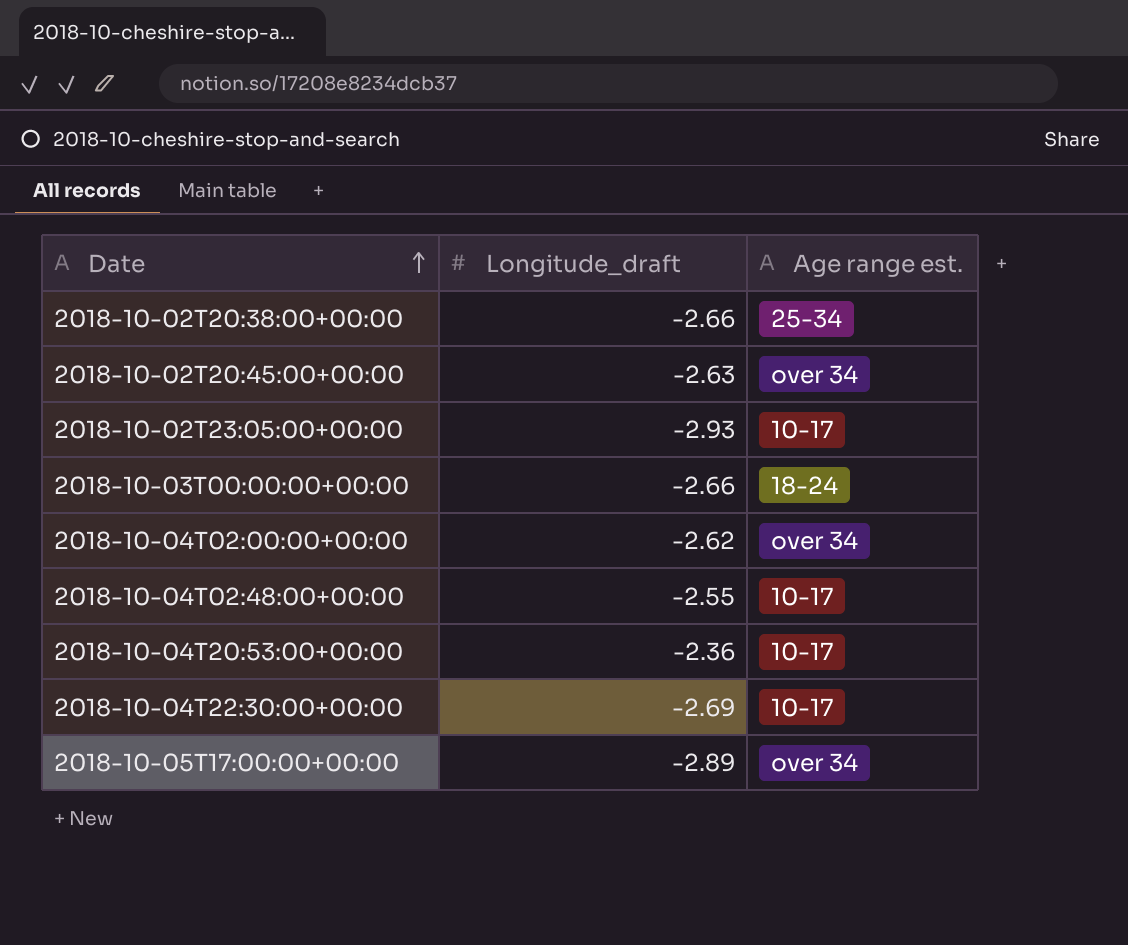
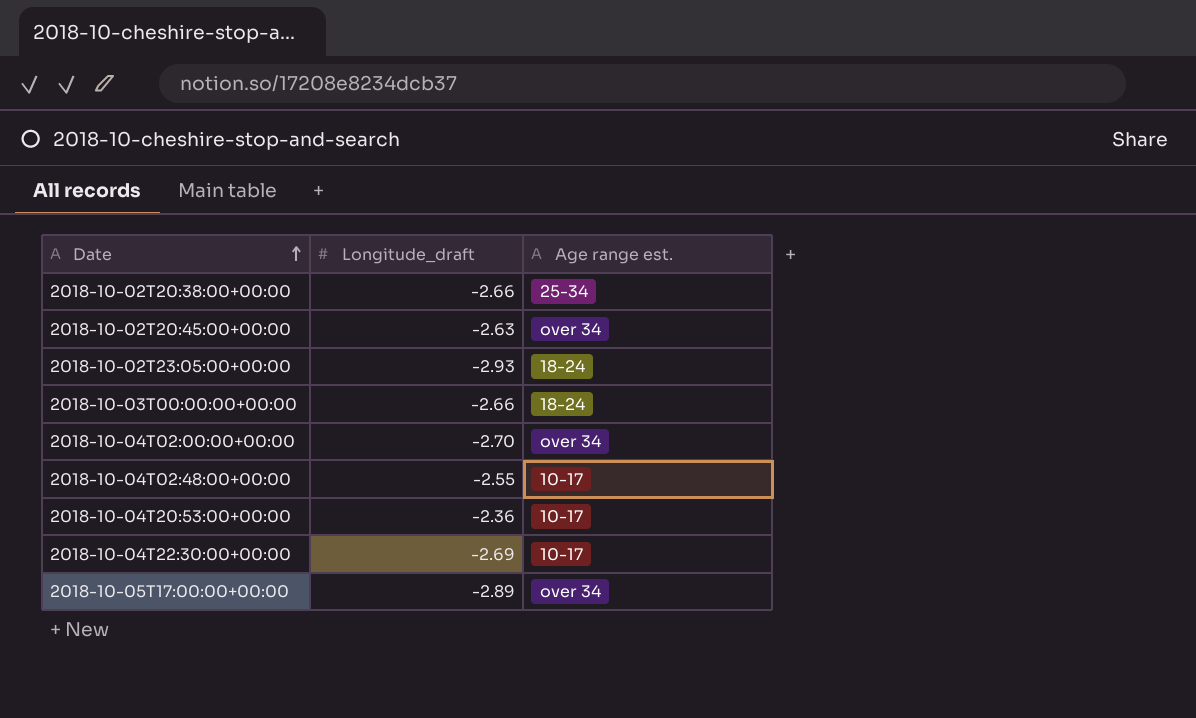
2018-10-02T23:05:00+00:00 | Age range est.: 10-17 -> 18-24
2018-10-04T02:00:00+00:00 | Longitude_draft: -2.62 -> -2.70

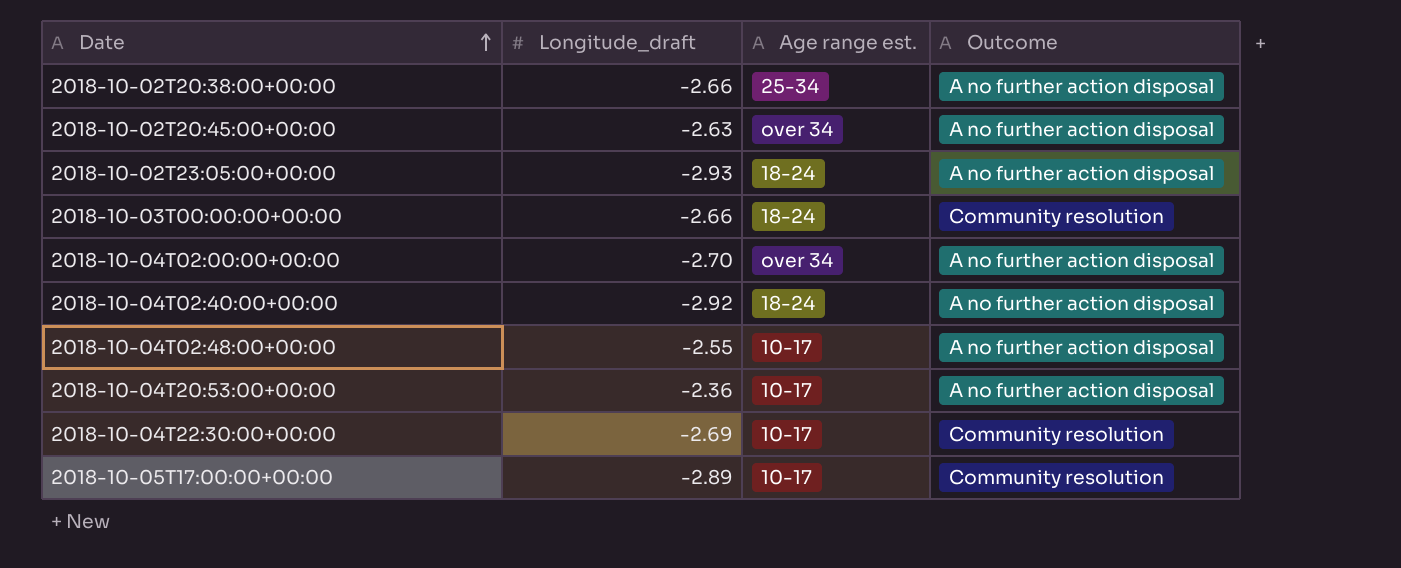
column Outcome | position: none -> 4
row 2018-10-04T02:40:00+00:00: none -> -2.92 | 18-24 | A no further action disposal
2018-10-05T17:00:00+00:00 | Age range est.: over 34 -> 10-17

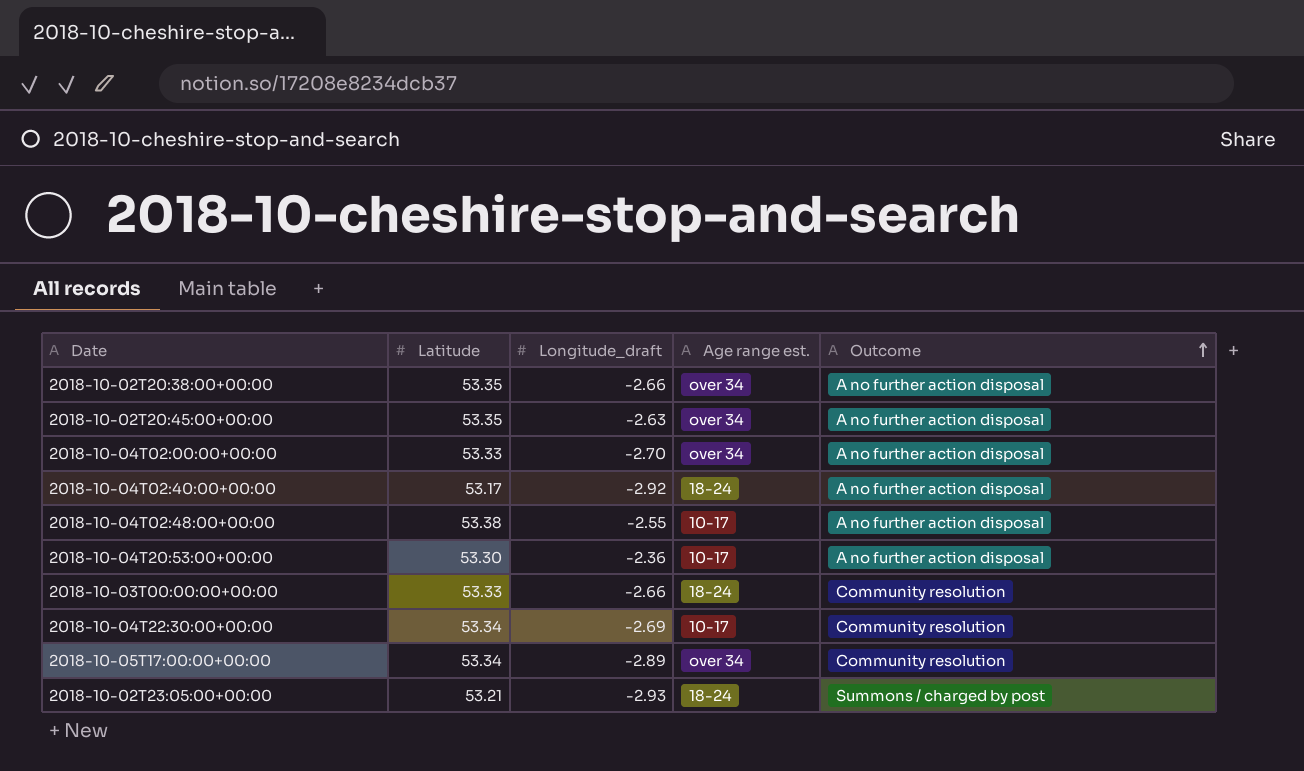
row order: Date ascending -> Outcome ascending
column Latitude | position: none -> 2
2018-10-02T20:38:00+00:00 | Age range est.: 25-34 -> over 34
2018-10-05T17:00:00+00:00 | Age range est.: 10-17 -> over 34
2018-10-02T23:05:00+00:00 | Outcome: A no further action disposal -> Summons / charged by post

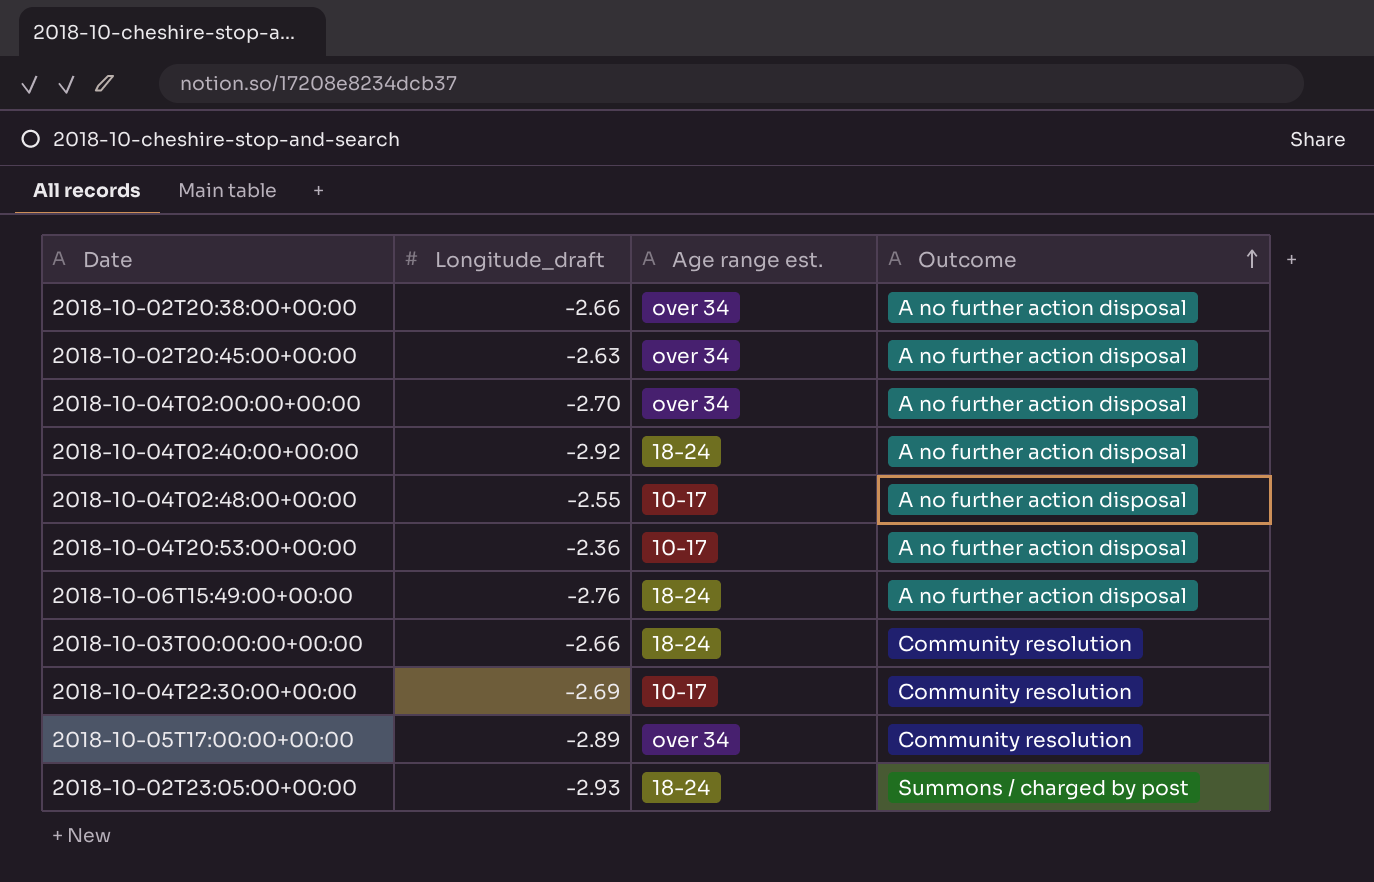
column Latitude | position: 2 -> none
row 2018-10-06T15:49:00+00:00: none -> -2.76 | 18-24 | A no further action disposal

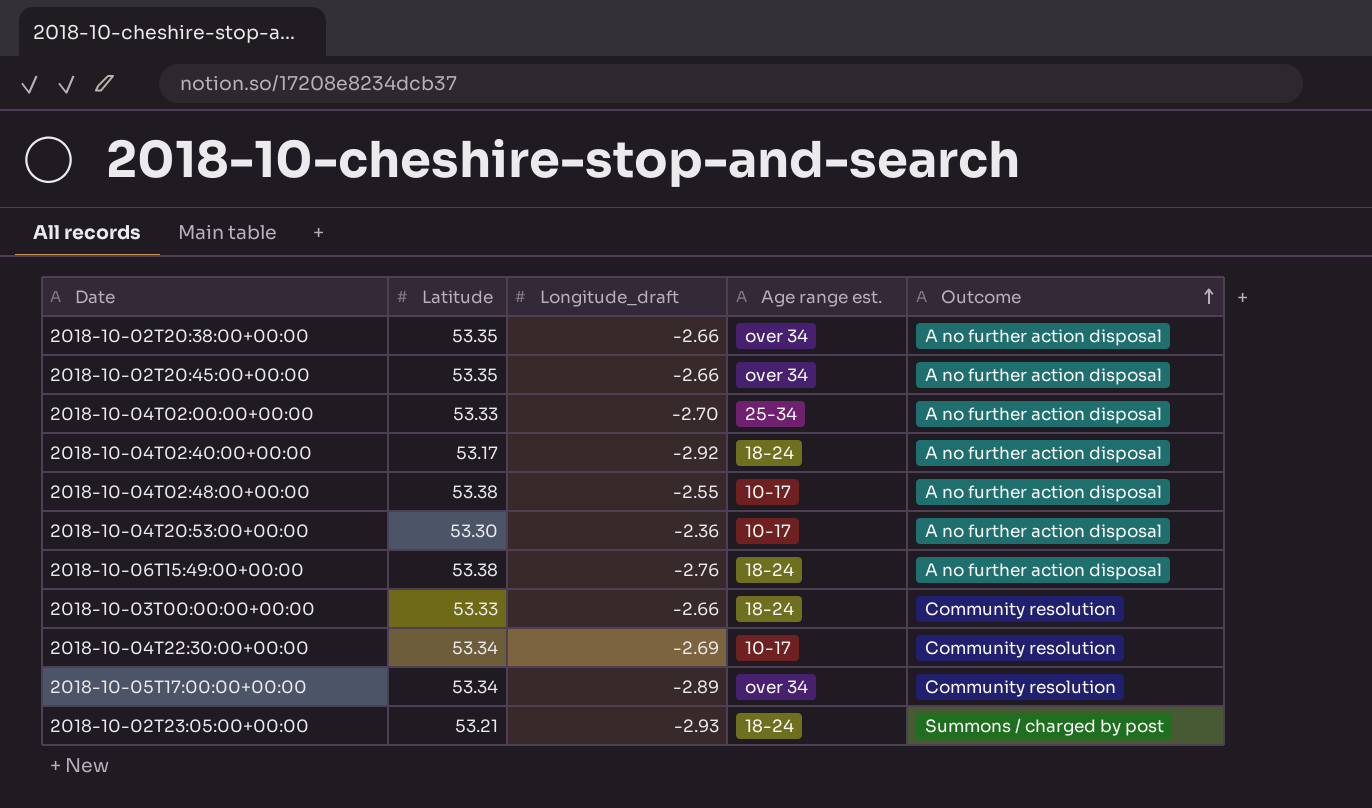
column Latitude | position: none -> 2
2018-10-02T20:45:00+00:00 | Longitude_draft: -2.63 -> -2.66
2018-10-04T02:00:00+00:00 | Age range est.: over 34 -> 25-34

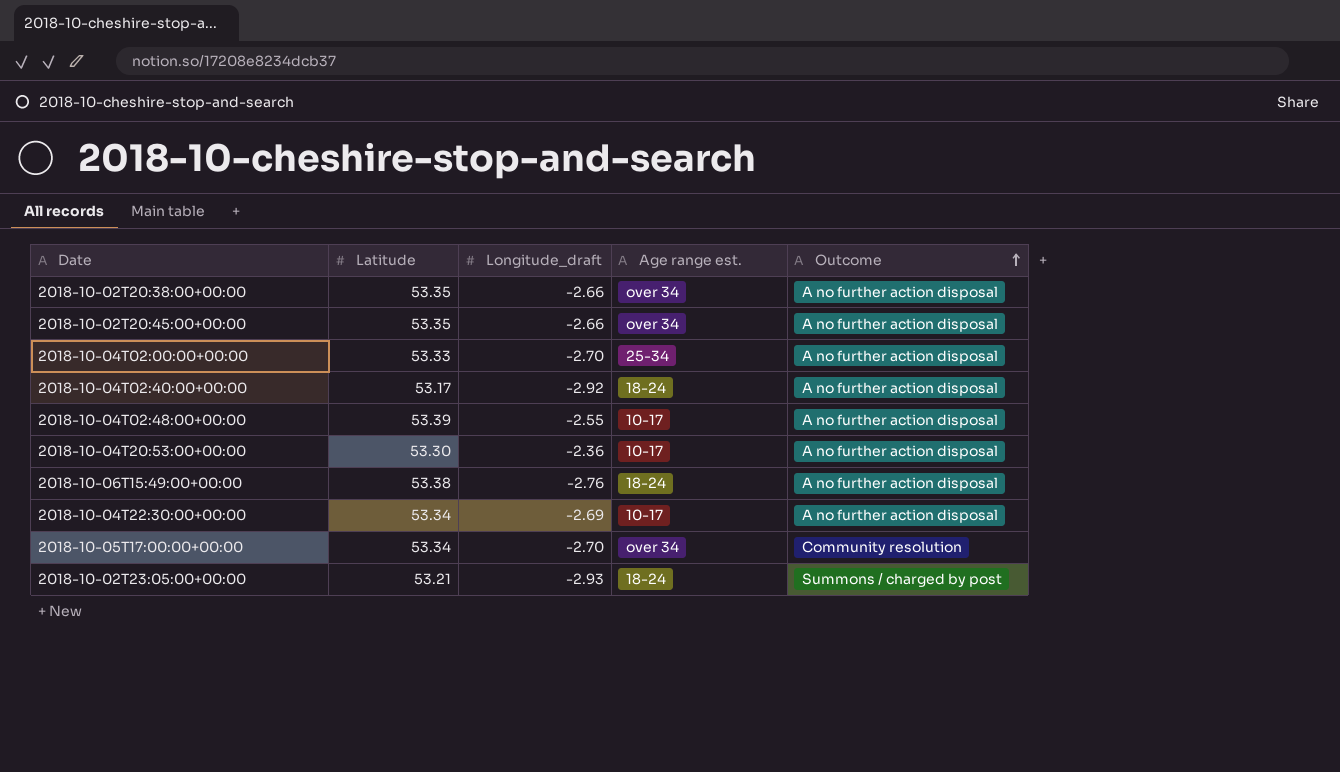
row 2018-10-03T00:00:00+00:00: 53.33 | -2.66 | 18-24 | Community resolution -> none
2018-10-04T02:48:00+00:00 | Latitude: 53.38 -> 53.39
2018-10-04T22:30:00+00:00 | Outcome: Community resolution -> A no further action disposal
2018-10-05T17:00:00+00:00 | Longitude_draft: -2.89 -> -2.70

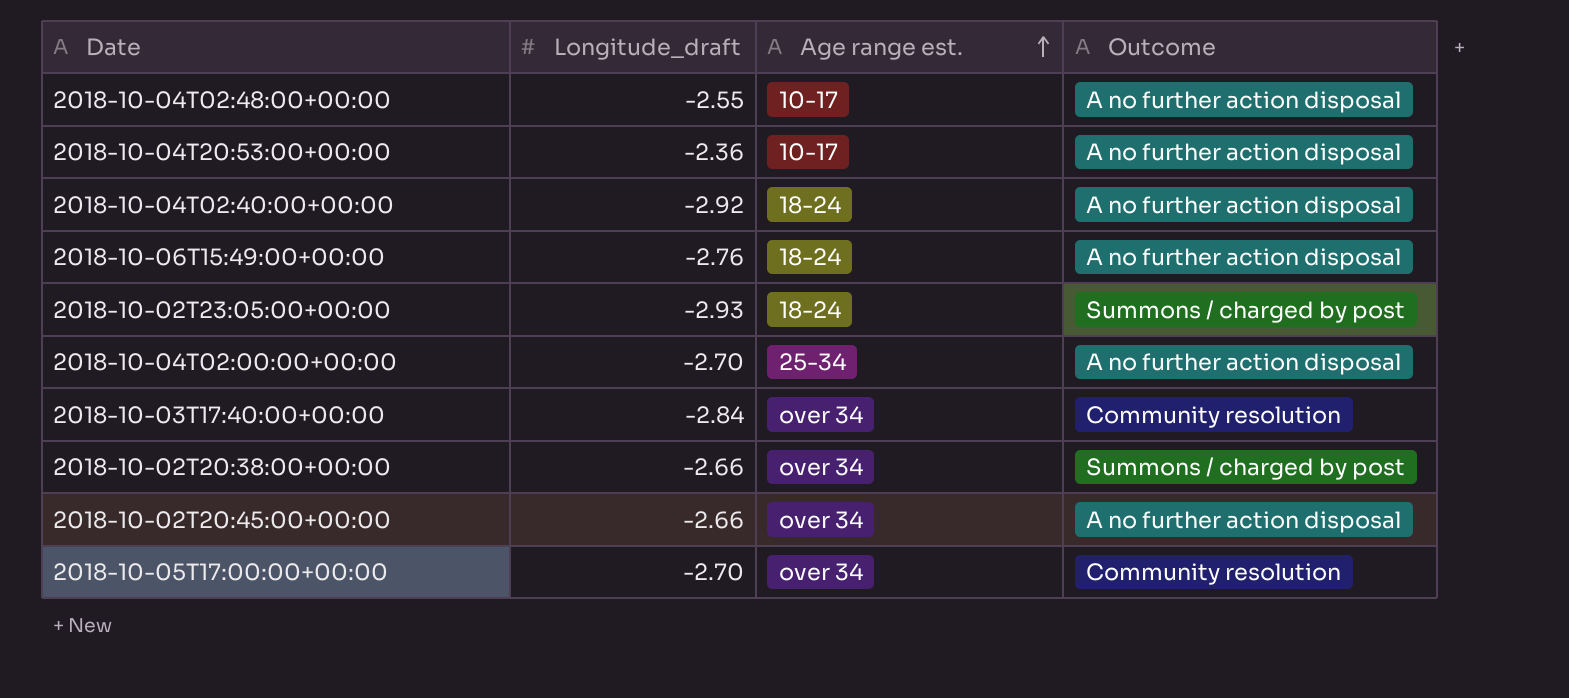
row order: Outcome ascending -> Age range est. ascending
column Latitude | position: 2 -> none
row 2018-10-04T22:30:00+00:00: 53.34 | -2.69 | 10-17 | A no further action disposal -> none
row 2018-10-03T17:40:00+00:00: none -> -2.84 | over 34 | Community resolution
2018-10-02T20:38:00+00:00 | Outcome: A no further action disposal -> Summons / charged by post

